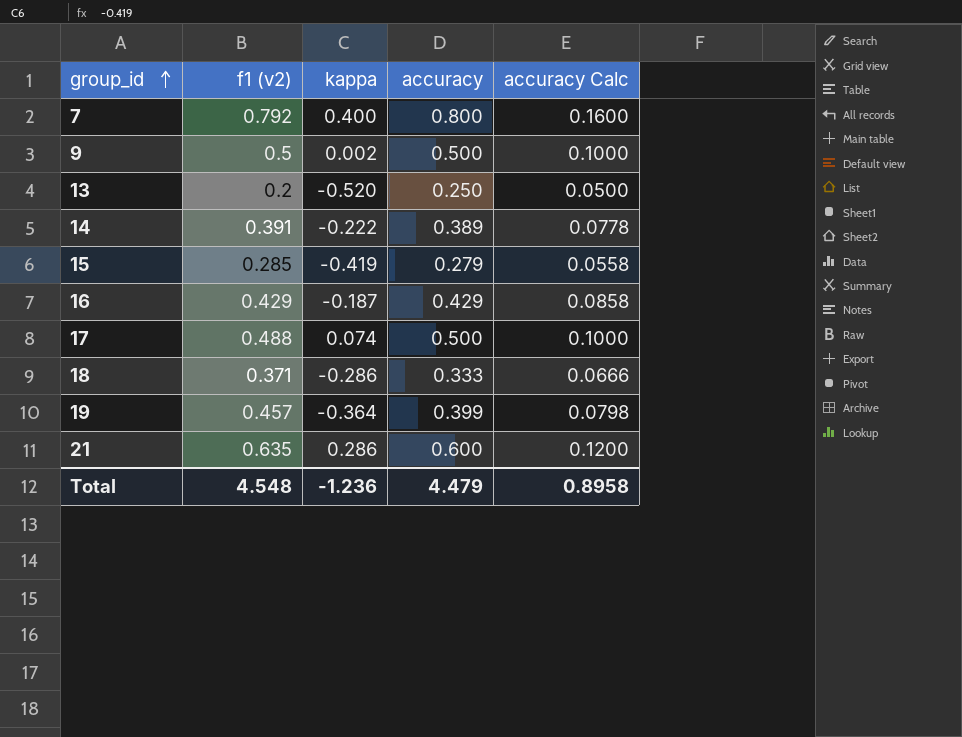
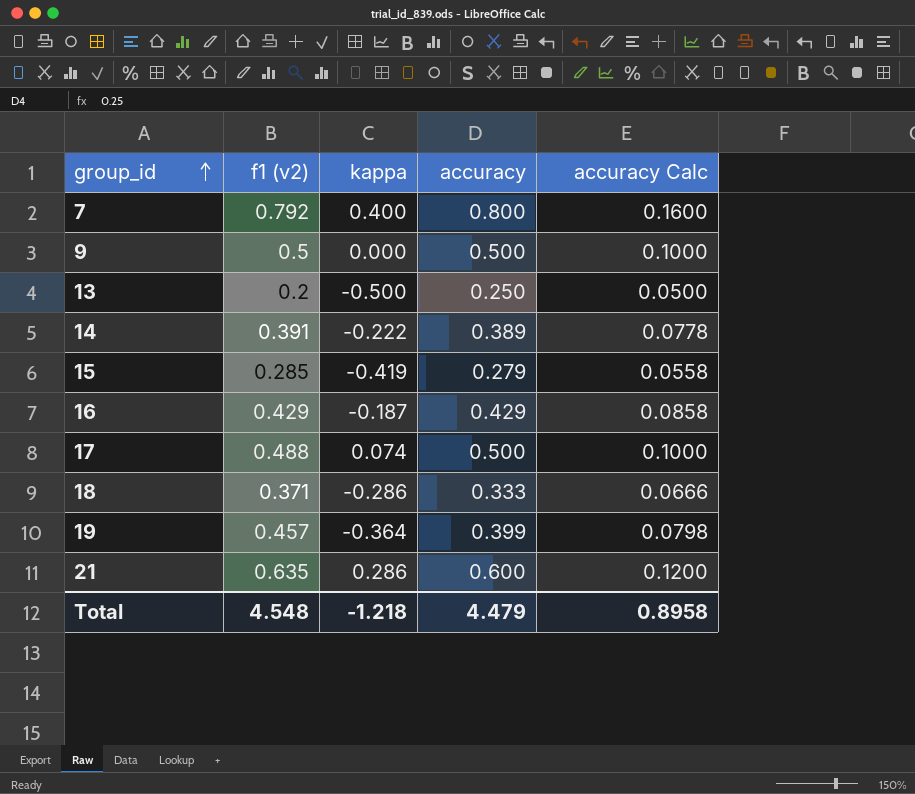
9 | kappa: 0.002 -> 0.000
13 | kappa: -0.520 -> -0.500
Total | kappa: -1.236 -> -1.218

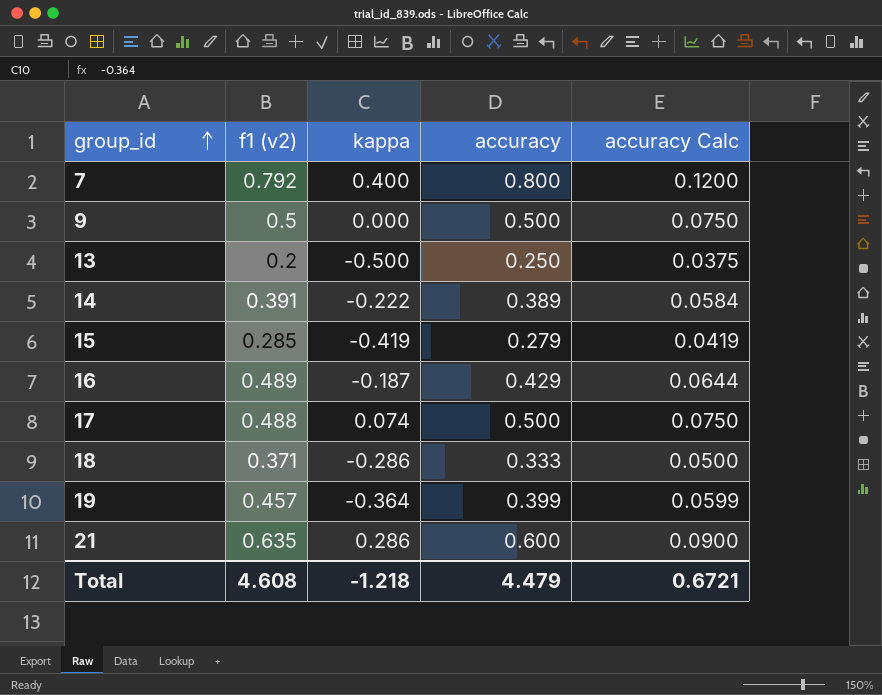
column accuracy Calc | formula: [accuracy] * 0.2 -> [accuracy] * 0.15
16 | f1 (v2): 0.429 -> 0.489
Total | f1 (v2): 4.548 -> 4.608
Total | accuracy Calc: 0.8958 -> 0.6721

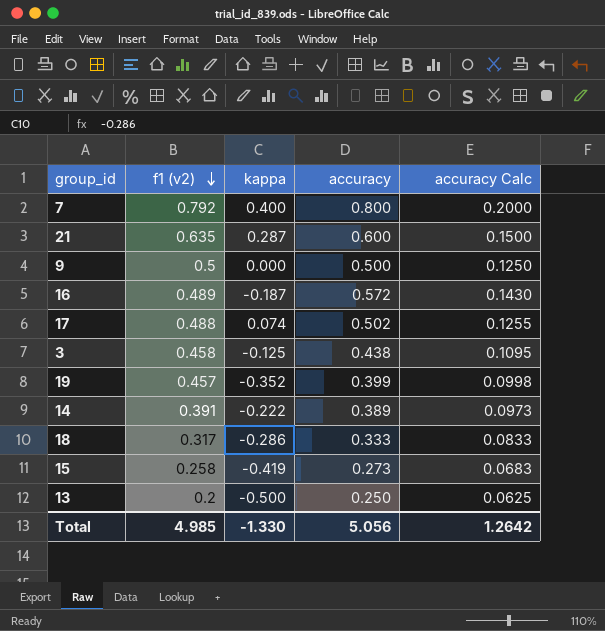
row order: group_id ascending -> f1 (v2) descending
column accuracy Calc | formula: [accuracy] * 0.15 -> [accuracy] * 0.25
21 | kappa: 0.286 -> 0.287
16 | accuracy: 0.429 -> 0.572
17 | accuracy: 0.500 -> 0.502
row 3: none -> 0.458 | -0.125 | 0.438 | 0.1095
19 | kappa: -0.364 -> -0.352
18 | f1 (v2): 0.371 -> 0.317
15 | f1 (v2): 0.285 -> 0.258
15 | accuracy: 0.279 -> 0.273
Total | f1 (v2): 4.608 -> 4.985
Total | kappa: -1.218 -> -1.330
Total | accuracy: 4.479 -> 5.056
Total | accuracy Calc: 0.6721 -> 1.2642

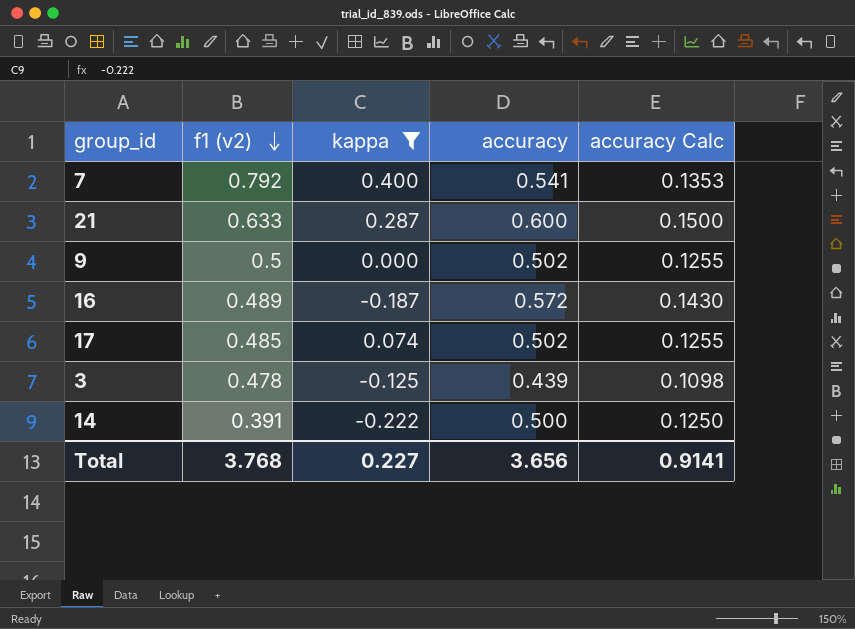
filter: none -> kappa >= -0.222
7 | accuracy: 0.800 -> 0.541
7 | accuracy Calc: 0.2000 -> 0.1353
21 | f1 (v2): 0.635 -> 0.633
9 | accuracy: 0.500 -> 0.502
9 | accuracy Calc: 0.1250 -> 0.1255
17 | f1 (v2): 0.488 -> 0.485
3 | f1 (v2): 0.458 -> 0.478
3 | accuracy: 0.438 -> 0.439
3 | accuracy Calc: 0.1095 -> 0.1098
14 | accuracy: 0.389 -> 0.500
14 | accuracy Calc: 0.0973 -> 0.1250
Total | f1 (v2): 4.985 -> 3.768
Total | kappa: -1.330 -> 0.227
Total | accuracy: 5.056 -> 3.656
Total | accuracy Calc: 1.2642 -> 0.9141

